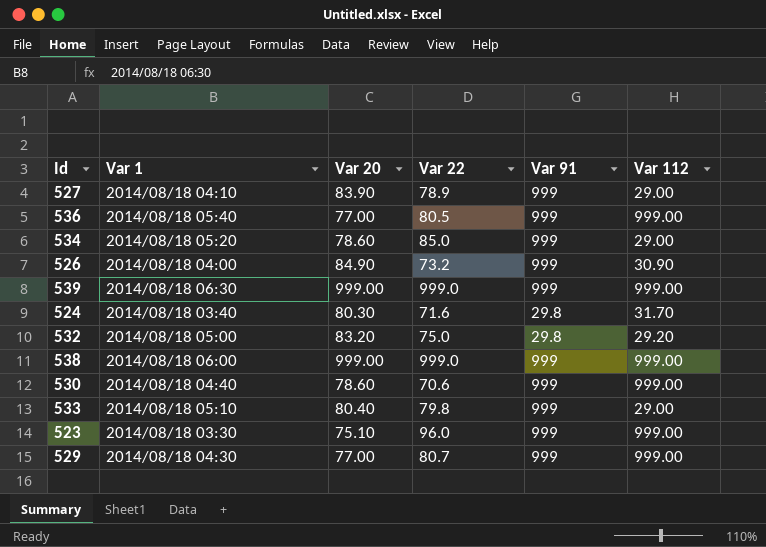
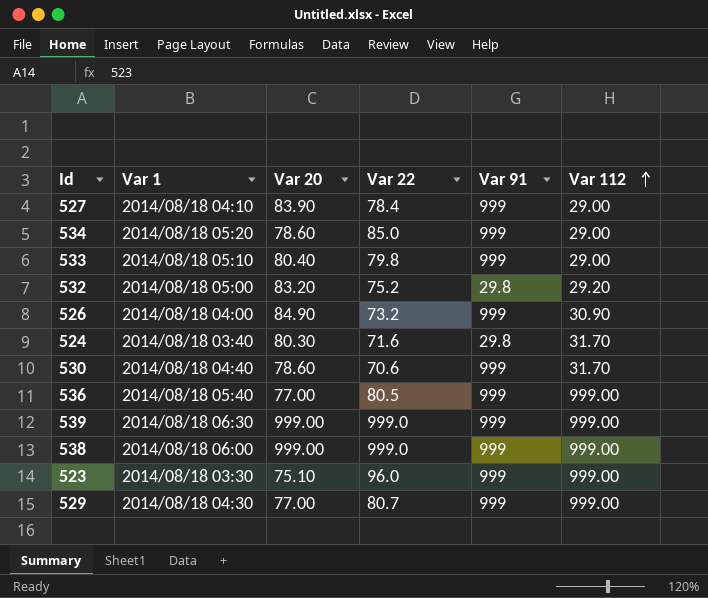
row order: none -> Var 112 ascending
527 | Var 22: 78.9 -> 78.4
532 | Var 22: 75.0 -> 75.2
530 | Var 112: 999.00 -> 31.70

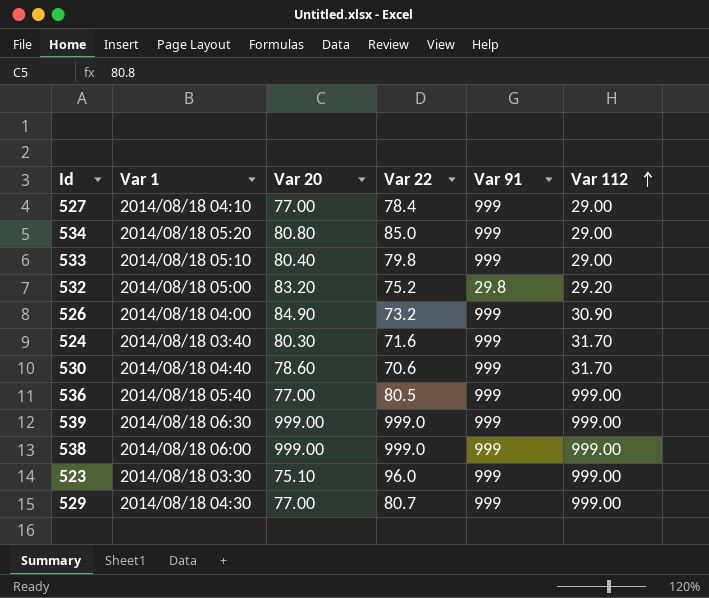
527 | Var 20: 83.90 -> 77.00
534 | Var 20: 78.60 -> 80.80
524 | Var 91: 29.8 -> 999

